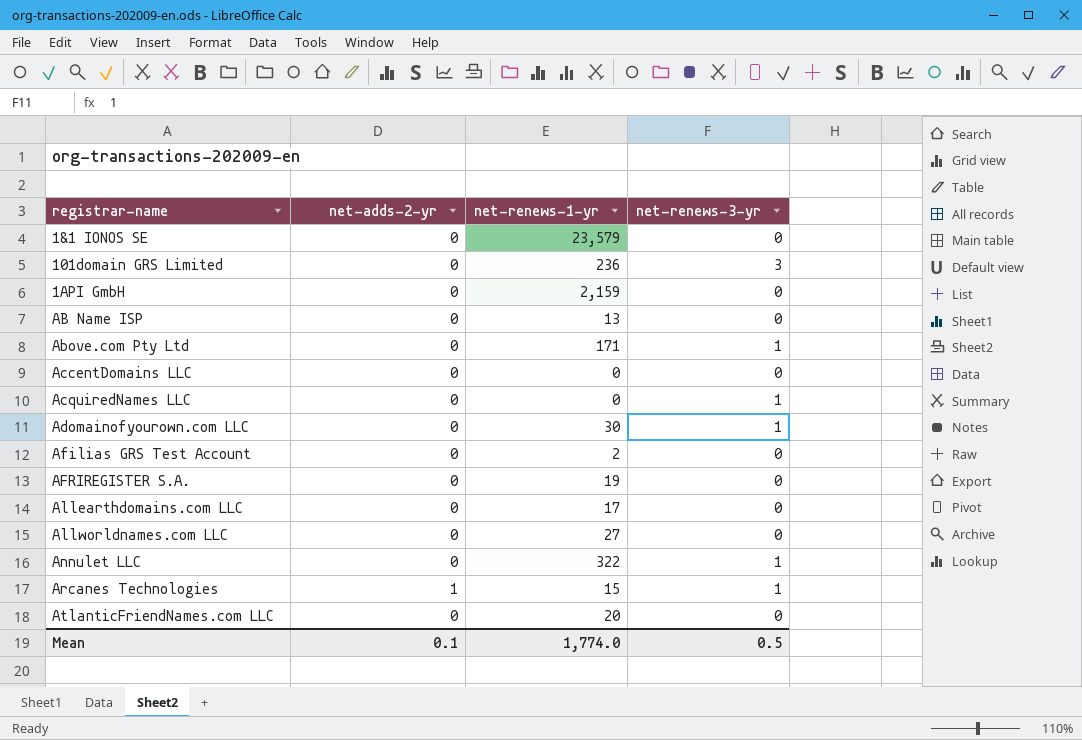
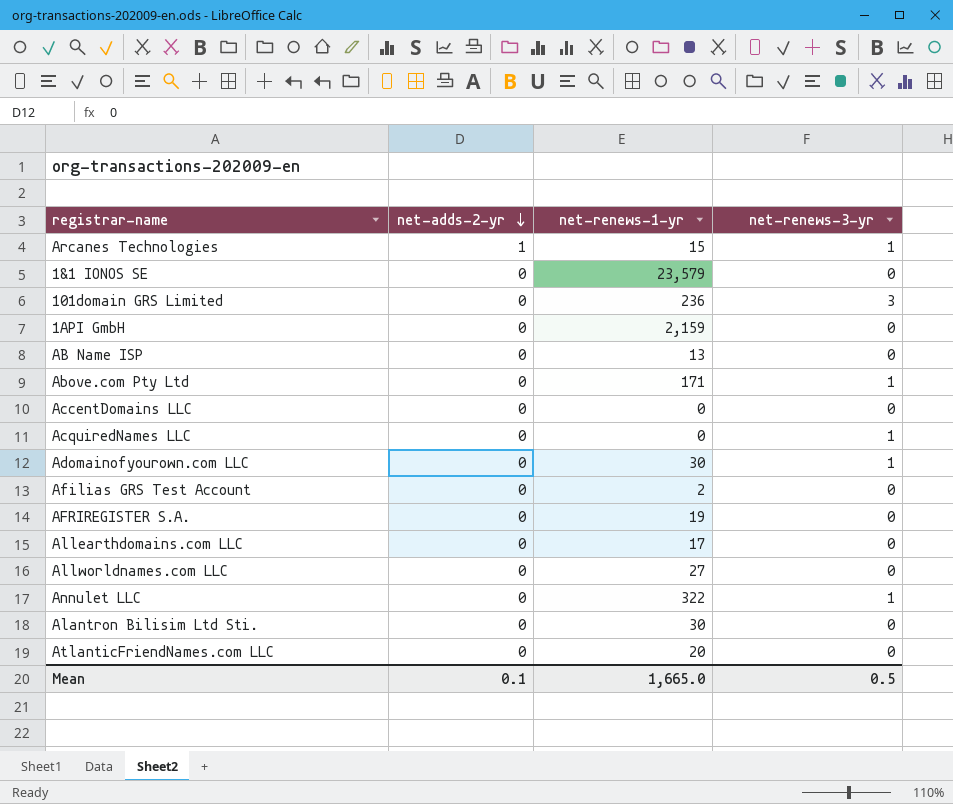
row order: none -> net-adds-2-yr descending
row Alantron Bilisim Ltd Sti.: none -> 0 | 30 | 0
Mean | net-renews-1-yr: 1,774.0 -> 1,665.0

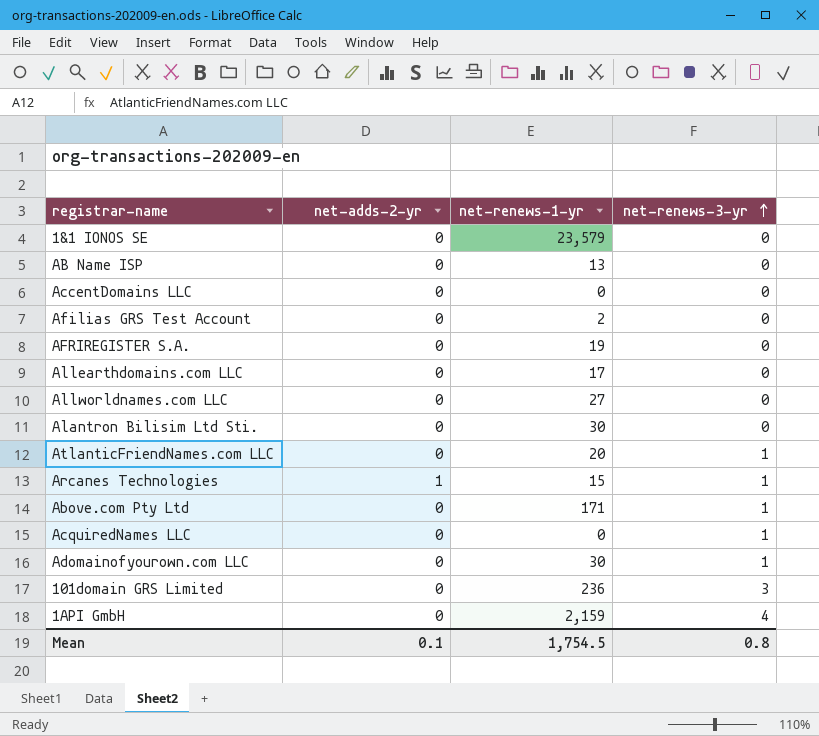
row order: net-adds-2-yr descending -> net-renews-3-yr ascending
row Annulet LLC: 0 | 322 | 1 -> none
AtlanticFriendNames.com LLC | net-renews-3-yr: 0 -> 1
1API GmbH | net-renews-3-yr: 0 -> 4
Mean | net-renews-1-yr: 1,665.0 -> 1,754.5
Mean | net-renews-3-yr: 0.5 -> 0.8

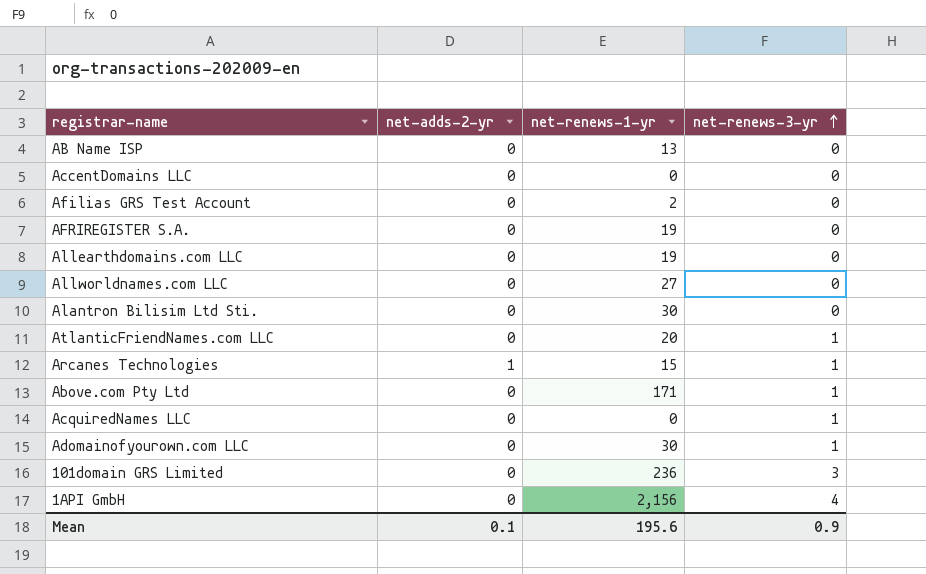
row 1&1 IONOS SE: 0 | 23,579 | 0 -> none
Allearthdomains.com LLC | net-renews-1-yr: 17 -> 19
1API GmbH | net-renews-1-yr: 2,159 -> 2,156
Mean | net-renews-1-yr: 1,754.5 -> 195.6
Mean | net-renews-3-yr: 0.8 -> 0.9

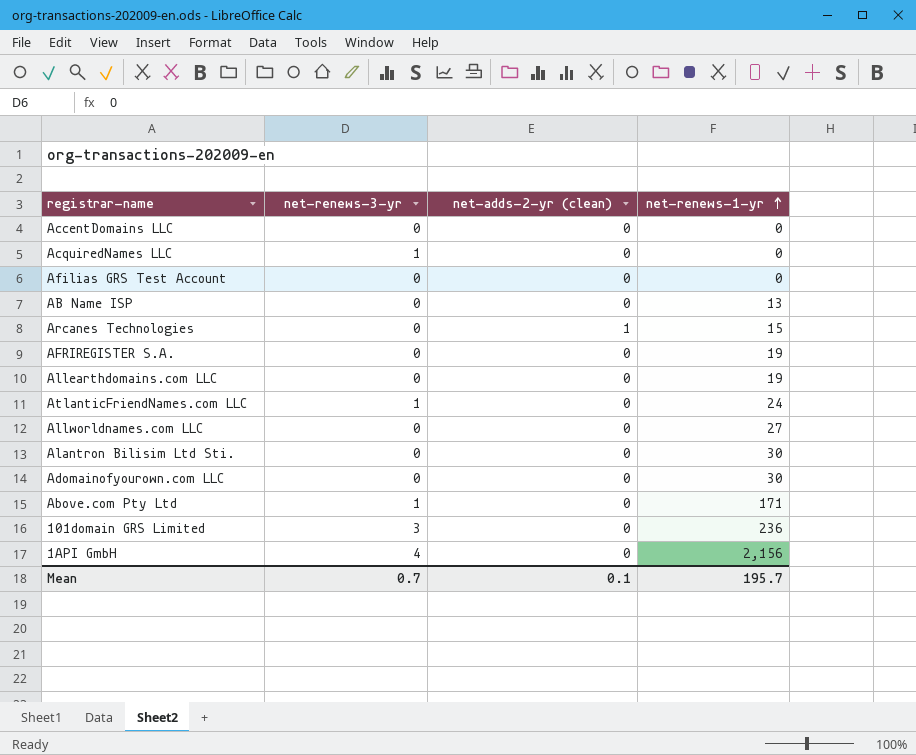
row order: net-renews-3-yr ascending -> net-renews-1-yr ascending
column net-renews-3-yr | position: 4 -> 2
column name: net-adds-2-yr -> net-adds-2-yr (clean)
Afilias GRS Test Account | net-renews-1-yr: 2 -> 0
Arcanes Technologies | net-renews-3-yr: 1 -> 0
AtlanticFriendNames.com LLC | net-renews-1-yr: 20 -> 24
Adomainofyourown.com LLC | net-renews-3-yr: 1 -> 0
Mean | net-renews-3-yr: 0.9 -> 0.7
Mean | net-renews-1-yr: 195.6 -> 195.7

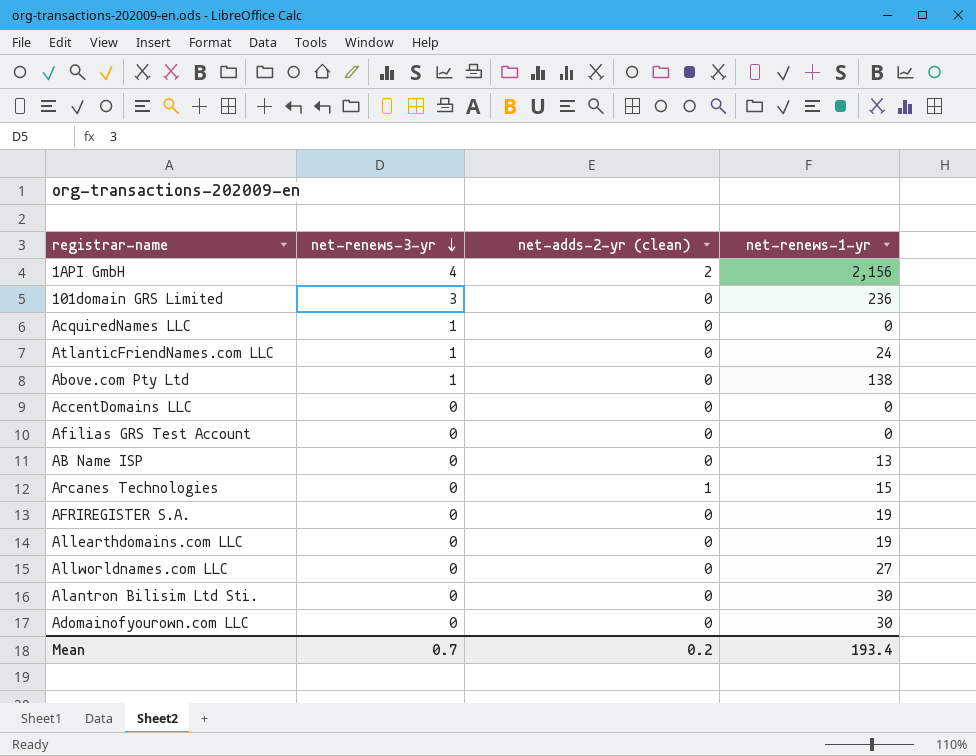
row order: net-renews-1-yr ascending -> net-renews-3-yr descending
1API GmbH | net-adds-2-yr (clean): 0 -> 2
Above.com Pty Ltd | net-renews-1-yr: 171 -> 138
Mean | net-adds-2-yr (clean): 0.1 -> 0.2
Mean | net-renews-1-yr: 195.7 -> 193.4

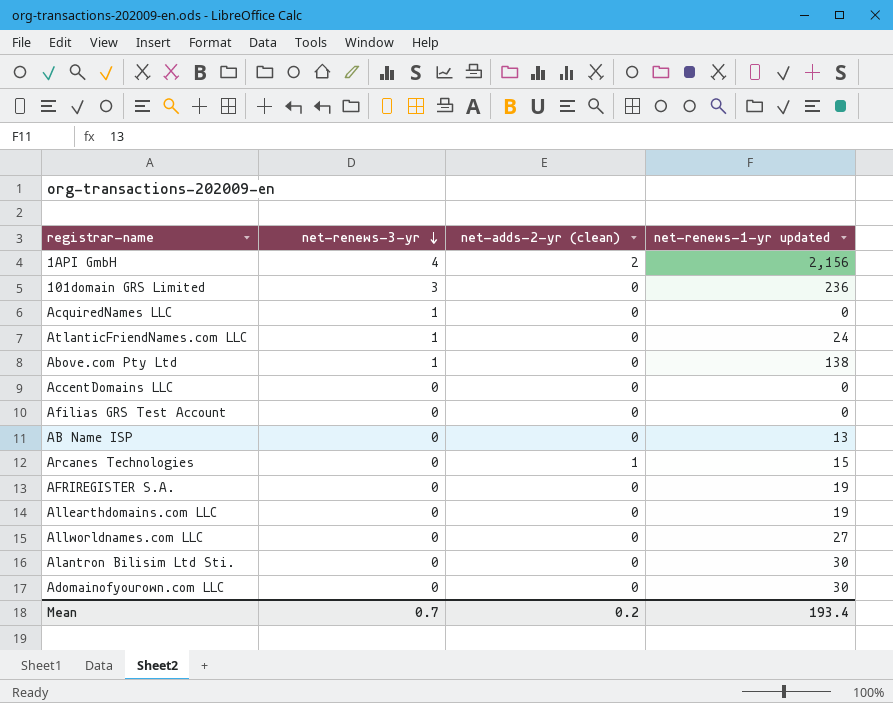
column name: net-renews-1-yr -> net-renews-1-yr updated

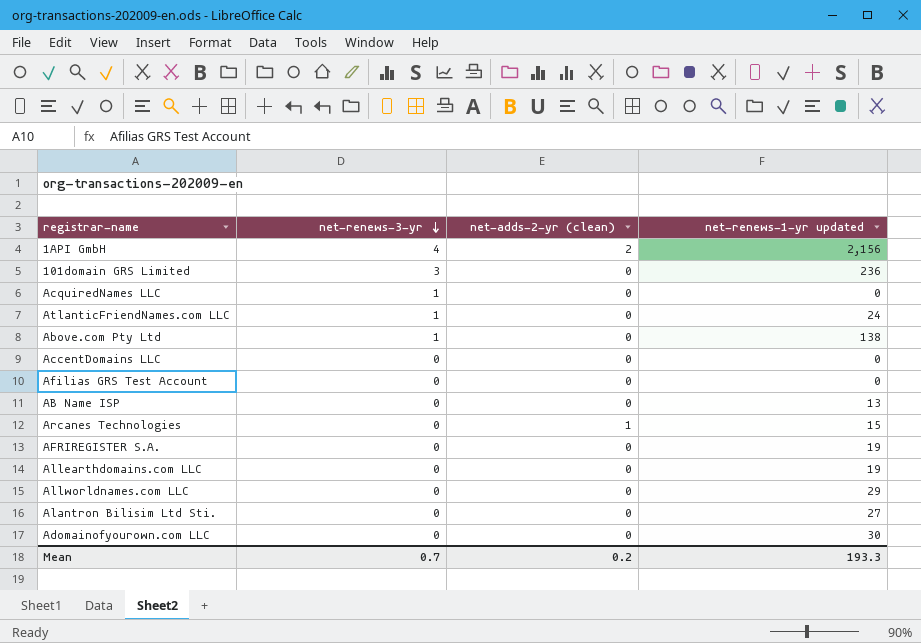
Allworldnames.com LLC | net-renews-1-yr updated: 27 -> 29
Alantron Bilisim Ltd Sti. | net-renews-1-yr updated: 30 -> 27
Mean | net-renews-1-yr updated: 193.4 -> 193.3

